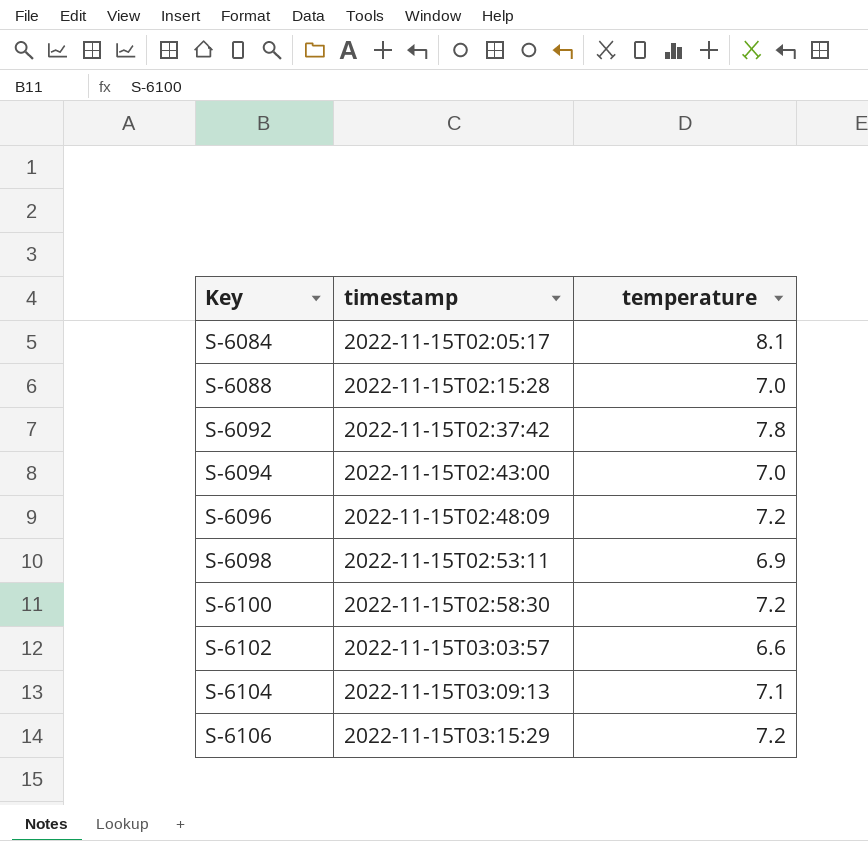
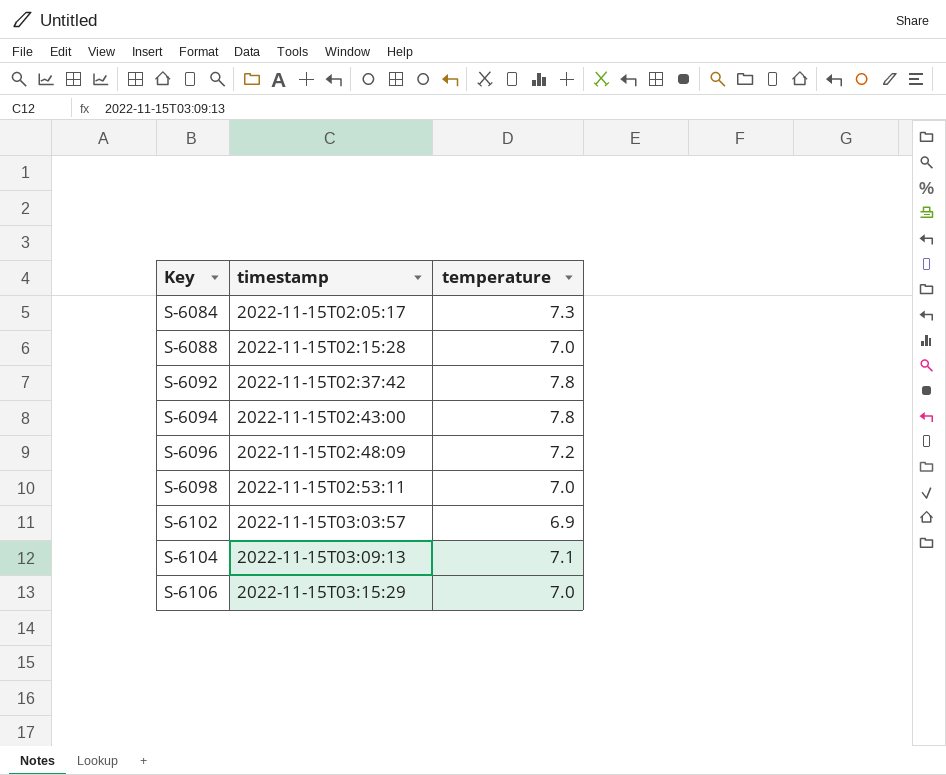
row S-6100: 2022-11-15T02:58:30 | 7.2 -> none
S-6084 | temperature: 8.1 -> 7.3
S-6094 | temperature: 7.0 -> 7.8
S-6098 | temperature: 6.9 -> 7.0
S-6102 | temperature: 6.6 -> 6.9
S-6106 | temperature: 7.2 -> 7.0

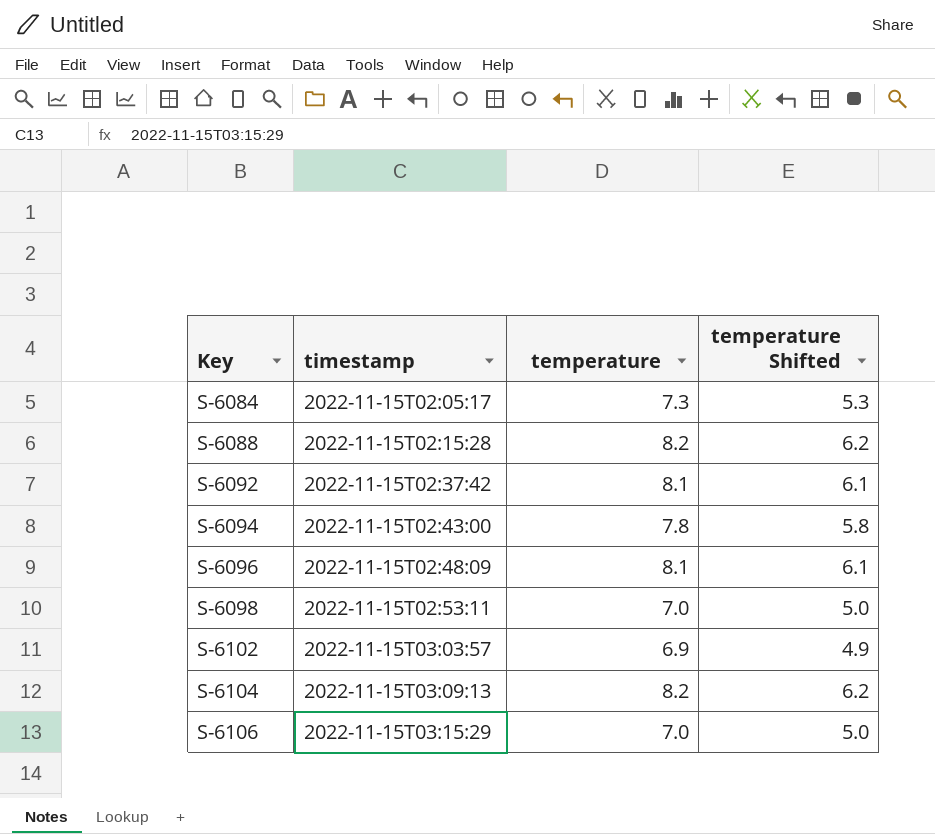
column temperature Shifted | formula: none -> [temperature] - 2
S-6088 | temperature: 7.0 -> 8.2
S-6092 | temperature: 7.8 -> 8.1
S-6096 | temperature: 7.2 -> 8.1
S-6104 | temperature: 7.1 -> 8.2

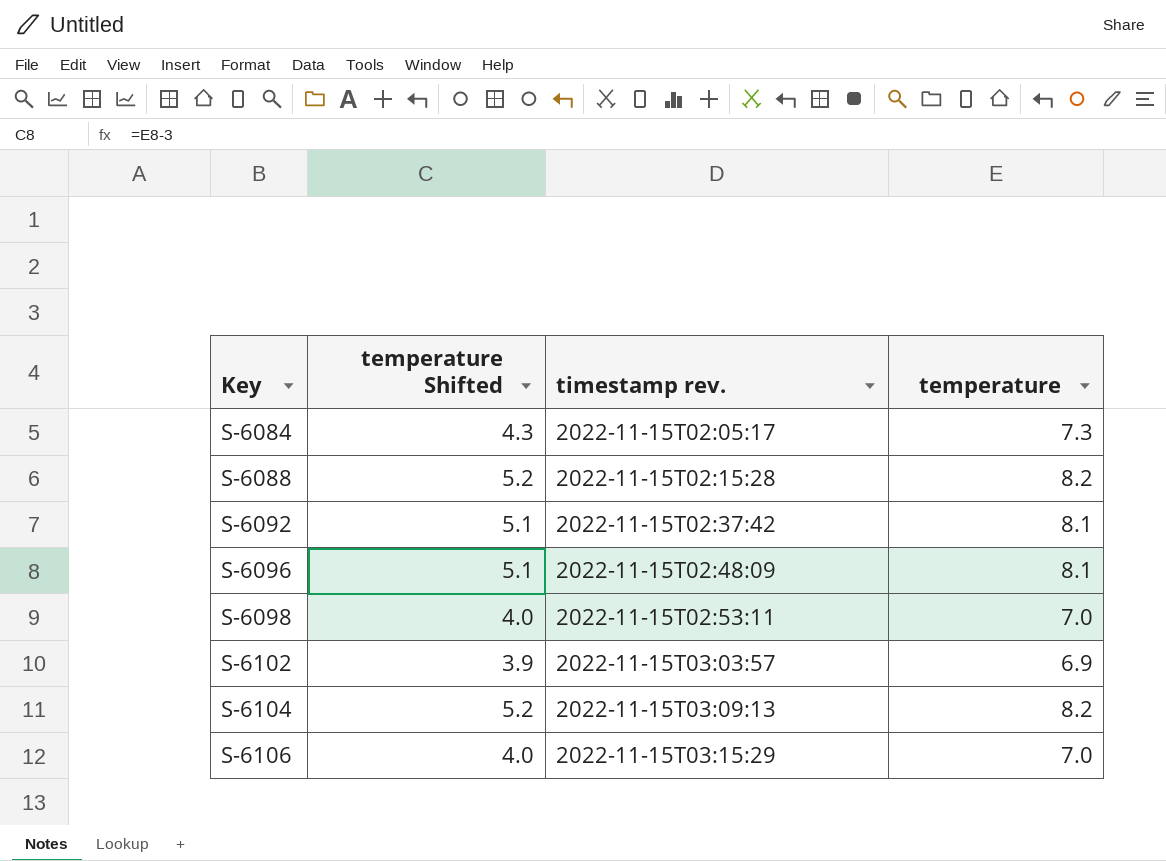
column temperature Shifted | formula: [temperature] - 2 -> [temperature] - 3
column temperature Shifted | position: 4 -> 2
column name: timestamp -> timestamp rev.
row S-6094: 2022-11-15T02:43:00 | 7.8 | 5.8 -> none

